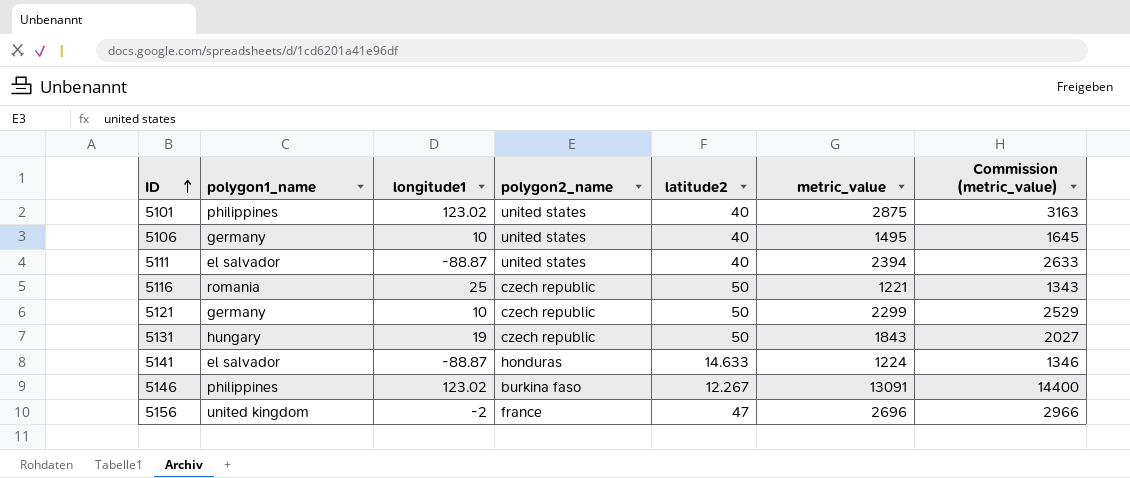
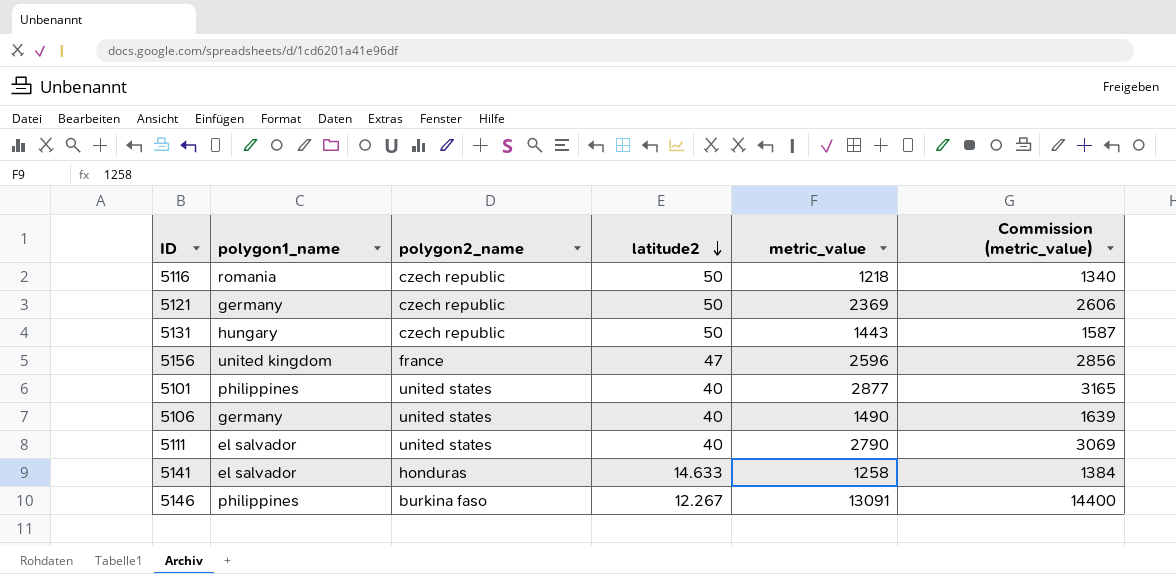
row order: ID ascending -> latitude2 descending
column longitude1 | position: 3 -> none
5116 | metric_value: 1221 -> 1218
5116 | Commission (metric_value): 1343 -> 1340
5121 | metric_value: 2299 -> 2369
5121 | Commission (metric_value): 2529 -> 2606
5131 | metric_value: 1843 -> 1443
5131 | Commission (metric_value): 2027 -> 1587
5156 | metric_value: 2696 -> 2596
5156 | Commission (metric_value): 2966 -> 2856
5101 | metric_value: 2875 -> 2877
5101 | Commission (metric_value): 3163 -> 3165
5106 | metric_value: 1495 -> 1490
5106 | Commission (metric_value): 1645 -> 1639
5111 | metric_value: 2394 -> 2790
5111 | Commission (metric_value): 2633 -> 3069
5141 | metric_value: 1224 -> 1258
5141 | Commission (metric_value): 1346 -> 1384

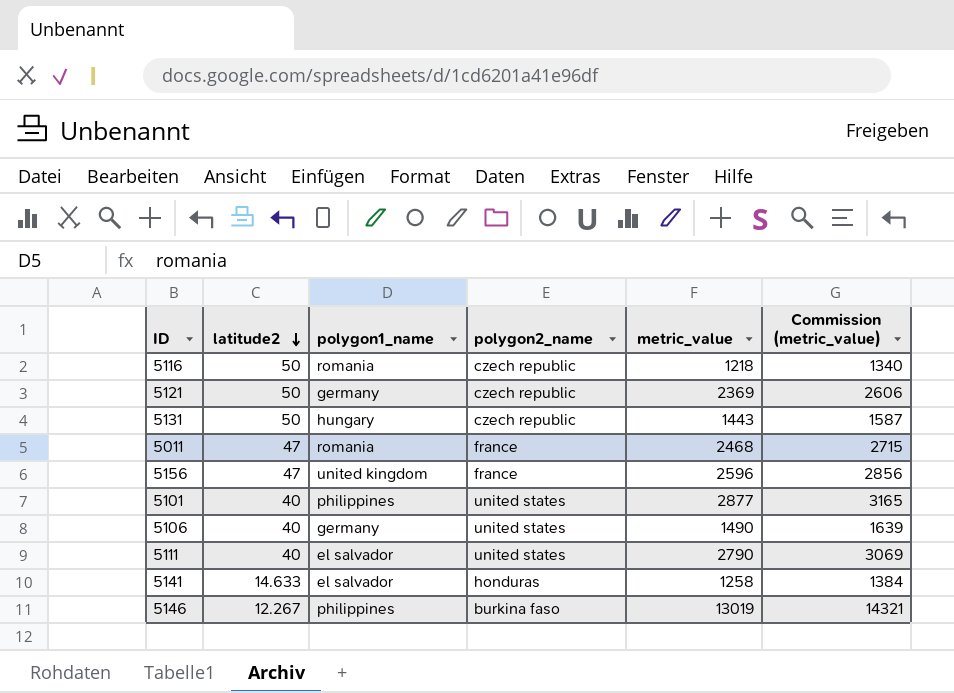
column latitude2 | position: 4 -> 2
row 5011: none -> 47 | romania | france | 2468 | 2715
5146 | metric_value: 13091 -> 13019
5146 | Commission (metric_value): 14400 -> 14321

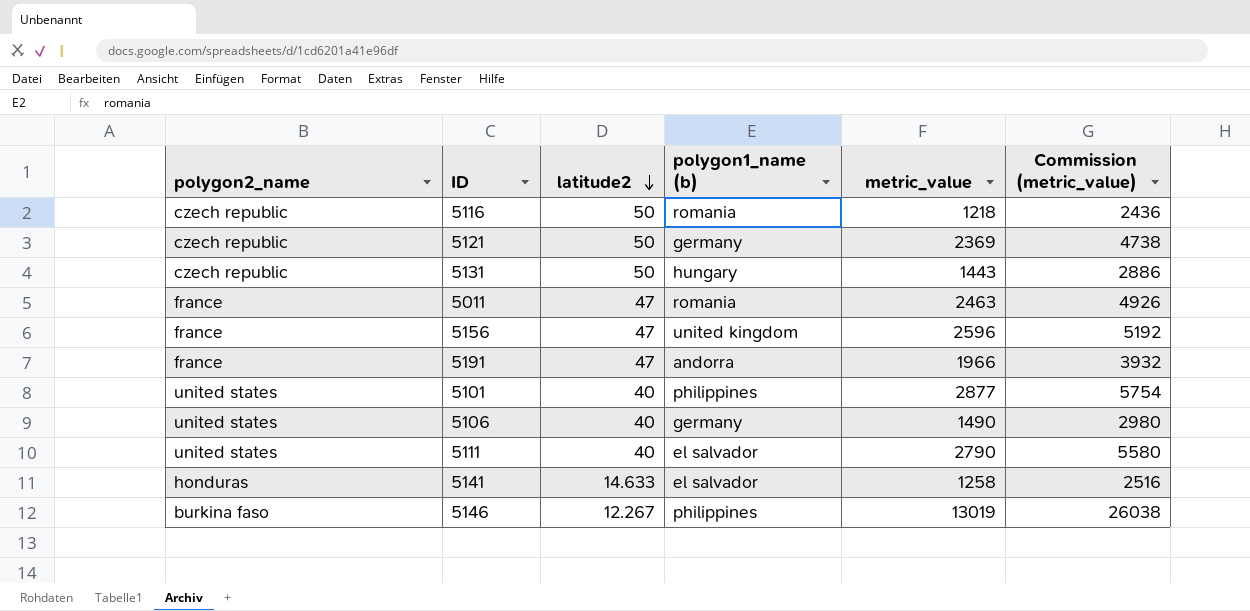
column polygon2_name | position: 4 -> 1
column name: polygon1_name -> polygon1_name (b)
column Commission (metric_value) | formula: [metric_value] * 1.1 -> [metric_value] * 2
5011 | metric_value: 2468 -> 2463
row 5191: none -> france | 47 | andorra | 1966 | 3932

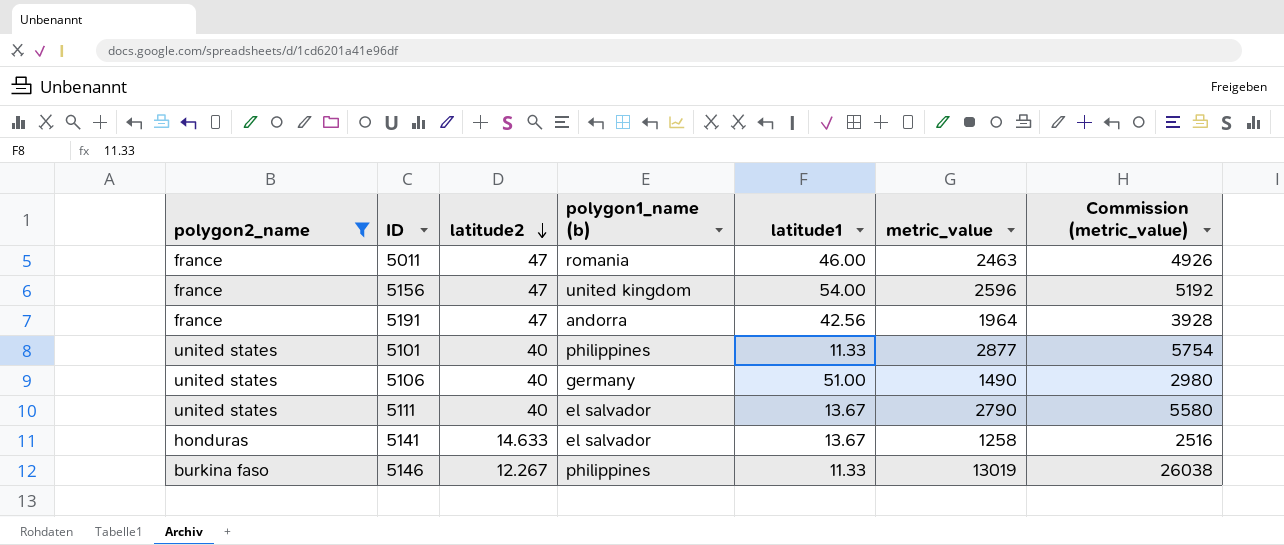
filter: none -> polygon2_name != czech republic
column latitude1 | position: none -> 5
5191 | metric_value: 1966 -> 1964
5191 | Commission (metric_value): 3932 -> 3928

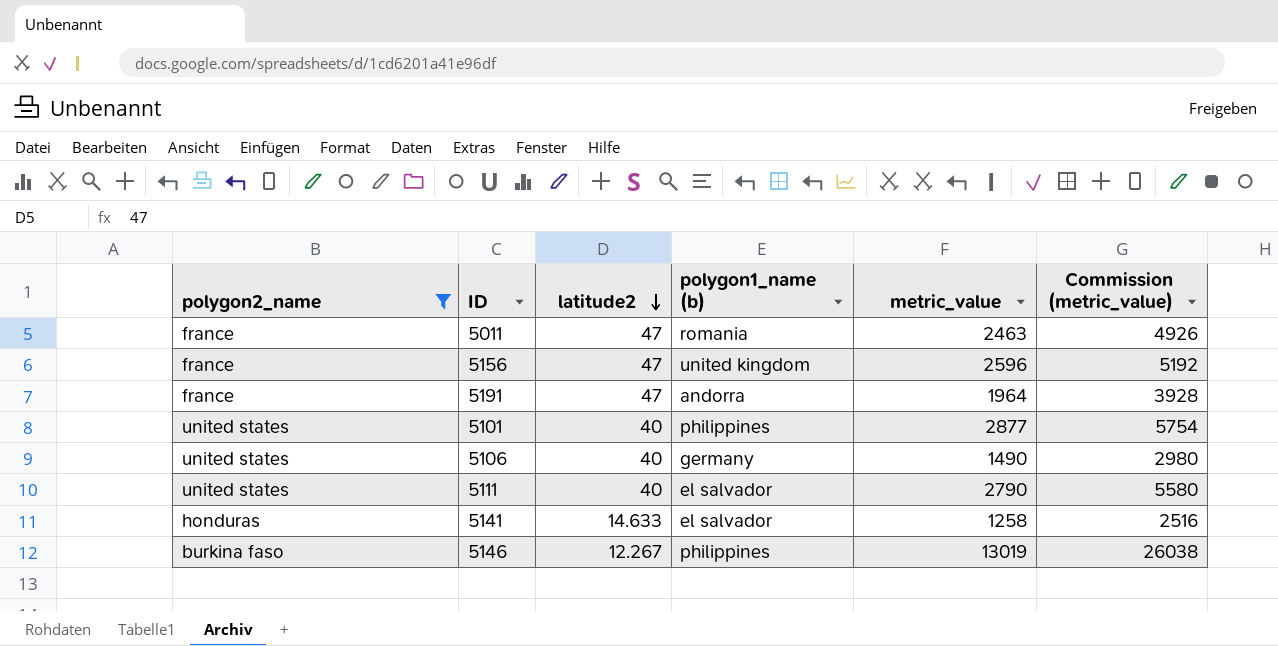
column latitude1 | position: 5 -> none

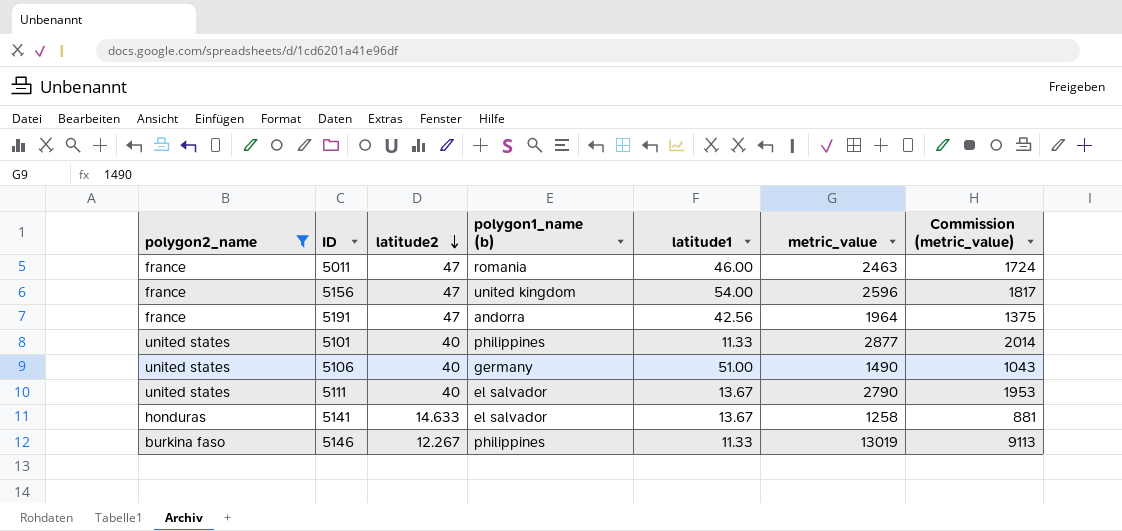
column latitude1 | position: none -> 5
column Commission (metric_value) | formula: [metric_value] * 2 -> [metric_value] * 0.7

